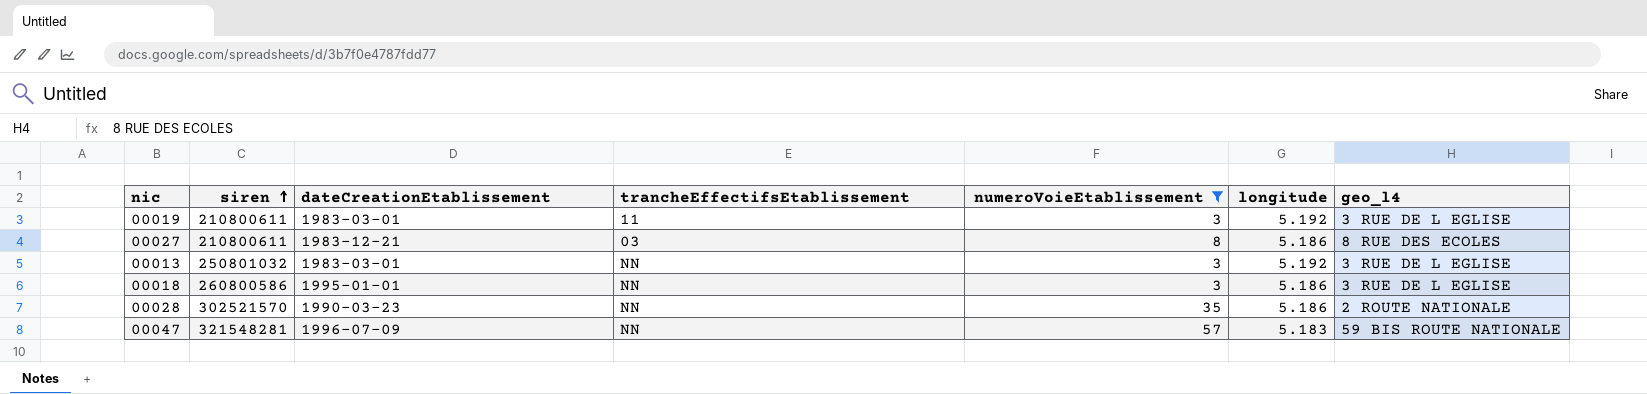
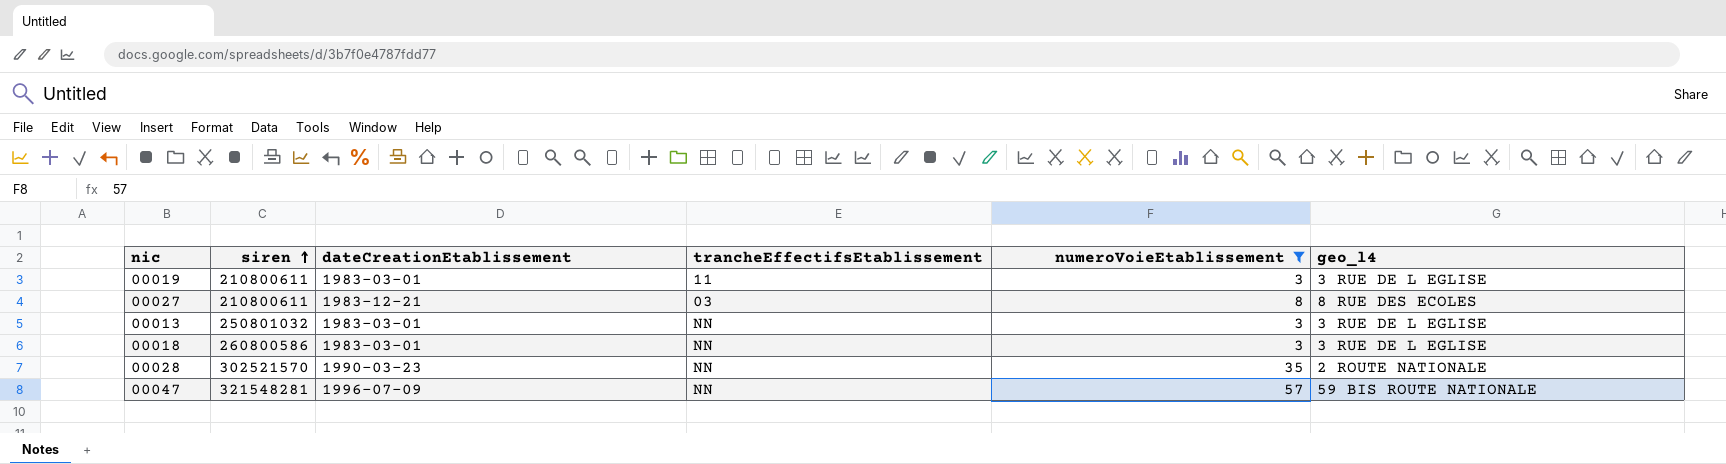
column longitude | position: 6 -> none
00018 | dateCreationEtablissement: 1995-01-01 -> 1983-03-01

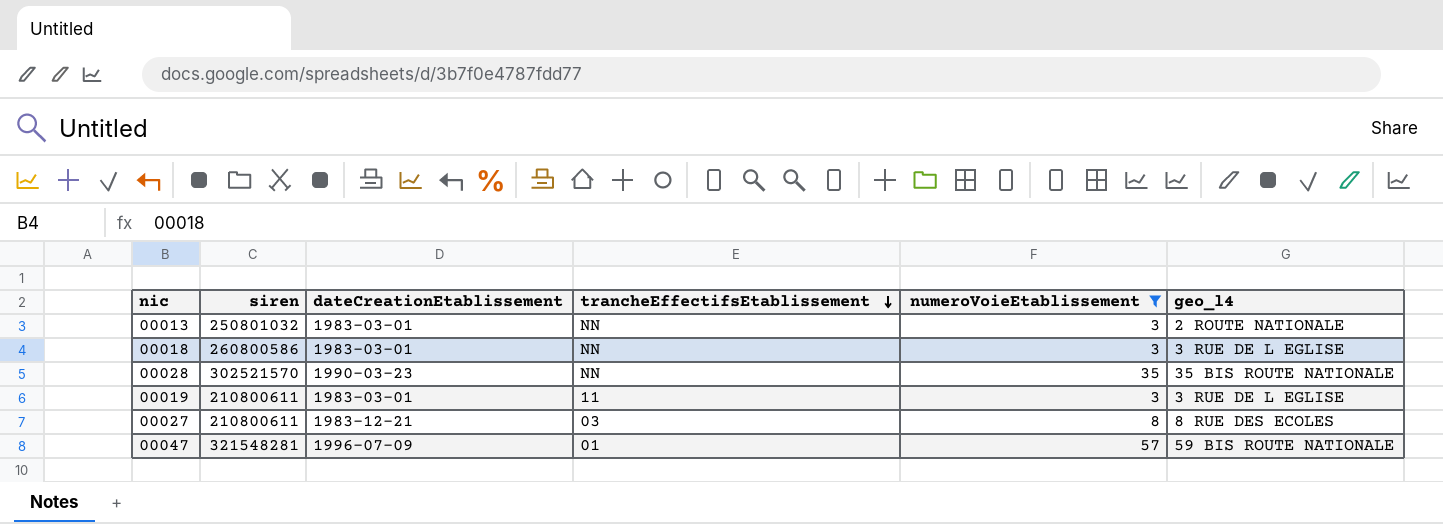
row order: siren ascending -> trancheEffectifsEtablissement descending
00013 | geo_l4: 3 RUE DE L EGLISE -> 2 ROUTE NATIONALE
00028 | geo_l4: 2 ROUTE NATIONALE -> 35 BIS ROUTE NATIONALE
00047 | trancheEffectifsEtablissement: NN -> 01

